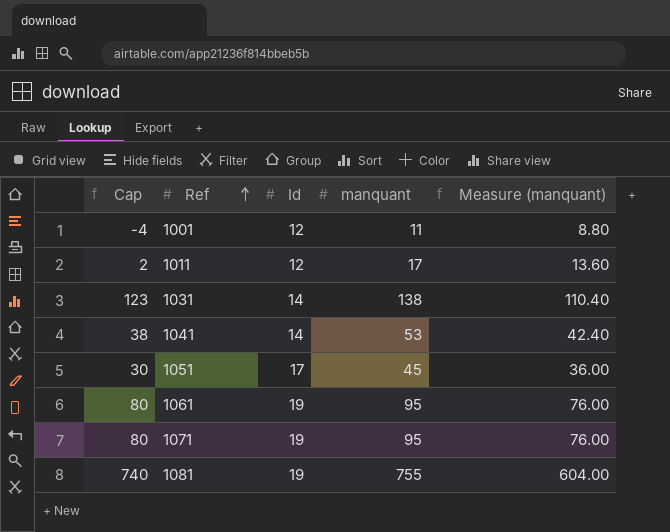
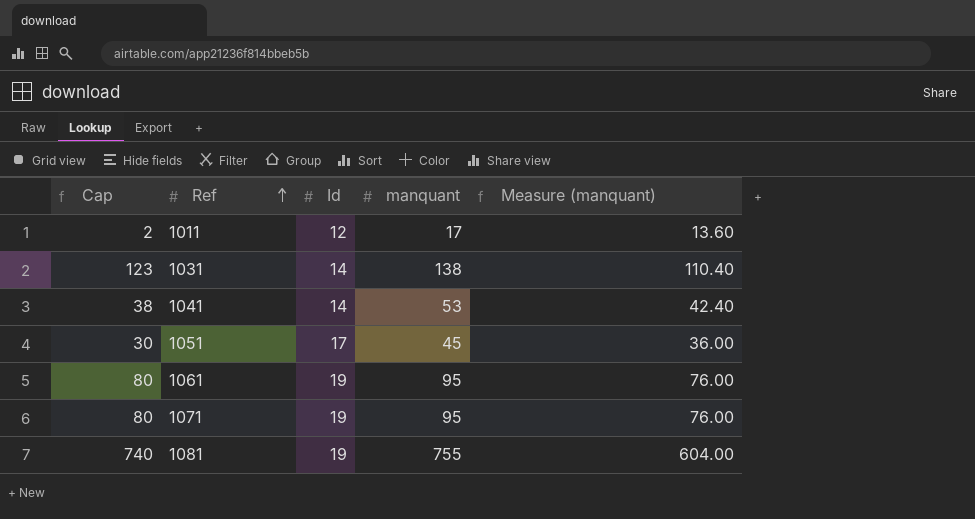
row 1001: -4 | 12 | 11 | 8.80 -> none

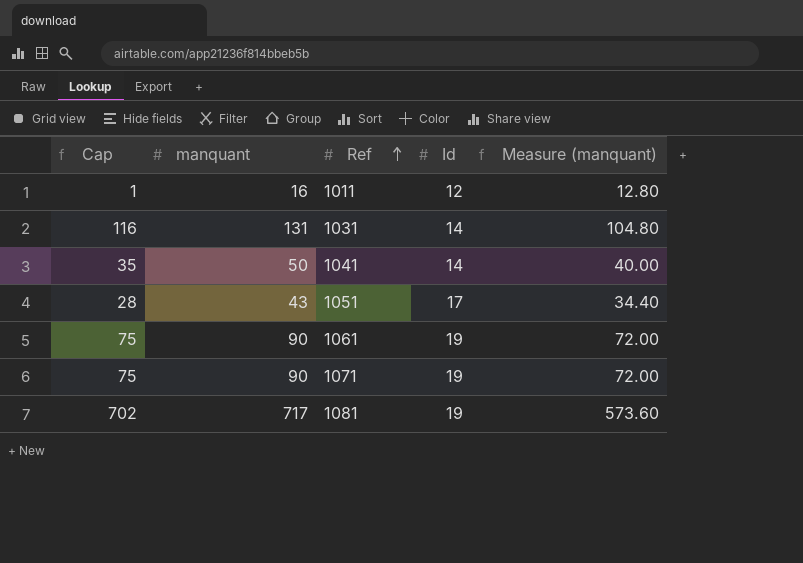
column manquant | position: 4 -> 2
1011 | Cap: 2 -> 1
1011 | manquant: 17 -> 16
1011 | Measure (manquant): 13.60 -> 12.80
1031 | Cap: 123 -> 116
1031 | manquant: 138 -> 131
1031 | Measure (manquant): 110.40 -> 104.80
1041 | Cap: 38 -> 35
1041 | manquant: 53 -> 50
1041 | Measure (manquant): 42.40 -> 40.00
1051 | Cap: 30 -> 28
1051 | manquant: 45 -> 43
1051 | Measure (manquant): 36.00 -> 34.40
1061 | Cap: 80 -> 75
1061 | manquant: 95 -> 90
1061 | Measure (manquant): 76.00 -> 72.00
1071 | Cap: 80 -> 75
1071 | manquant: 95 -> 90
1071 | Measure (manquant): 76.00 -> 72.00
1081 | Cap: 740 -> 702
1081 | manquant: 755 -> 717
1081 | Measure (manquant): 604.00 -> 573.60

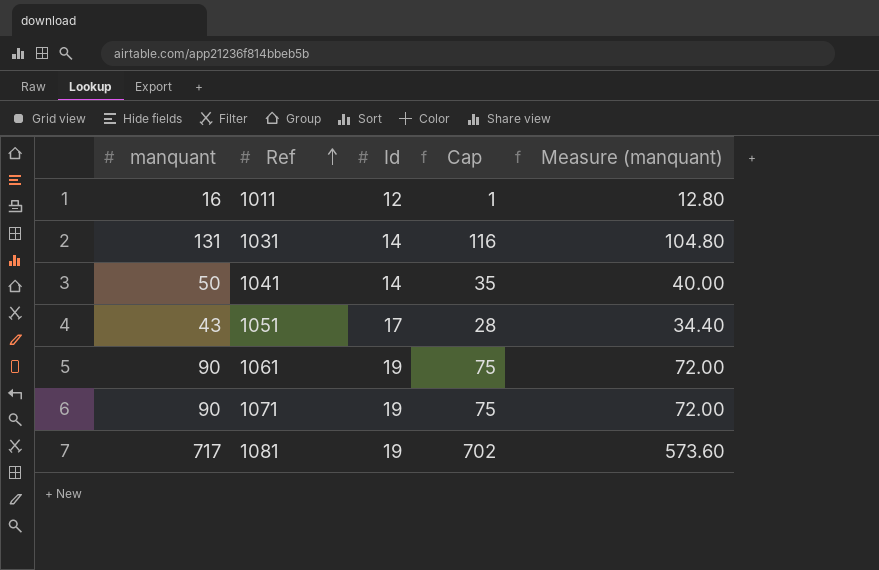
column Cap | position: 1 -> 4

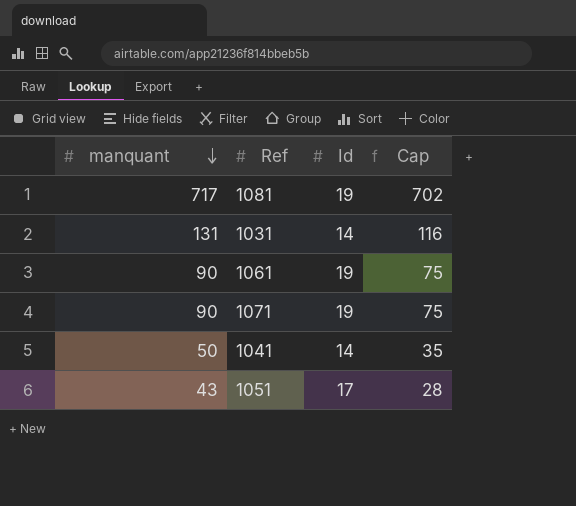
row order: Ref ascending -> manquant descending
column Measure (manquant) | formula: [manquant] * 0.8 -> none
row 1011: 16 | 12 | 1 | 12.80 -> none

